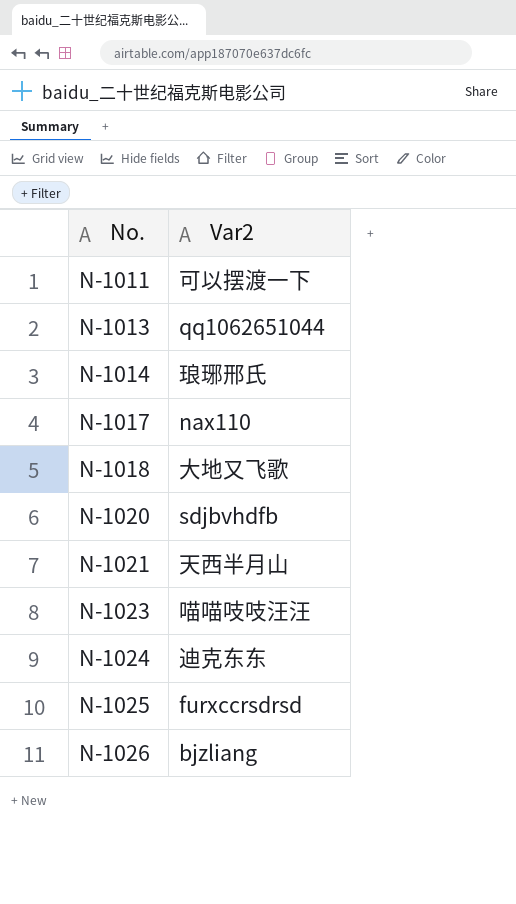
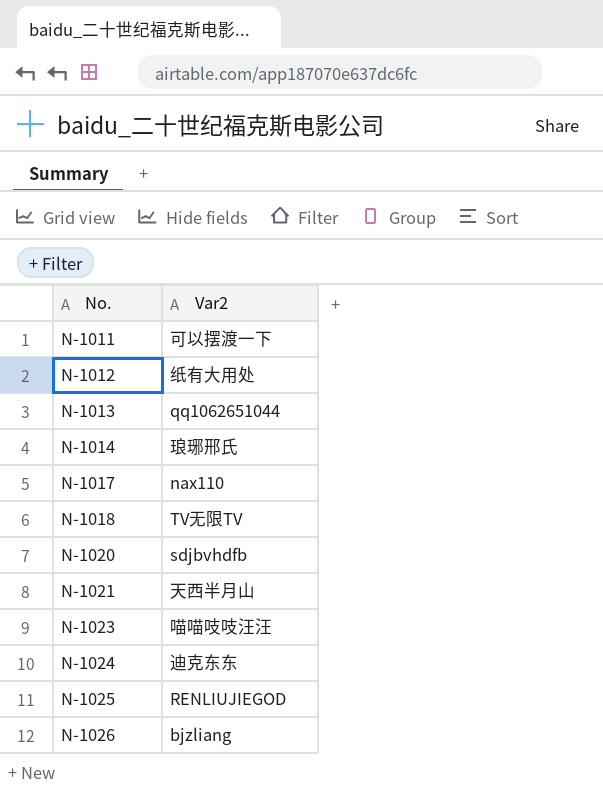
row N-1012: none -> 纸有大用处
N-1018 | Var2: 大地又飞歌 -> TV无限TV
N-1025 | Var2: furxccrsdrsd -> RENLIUJIEGOD

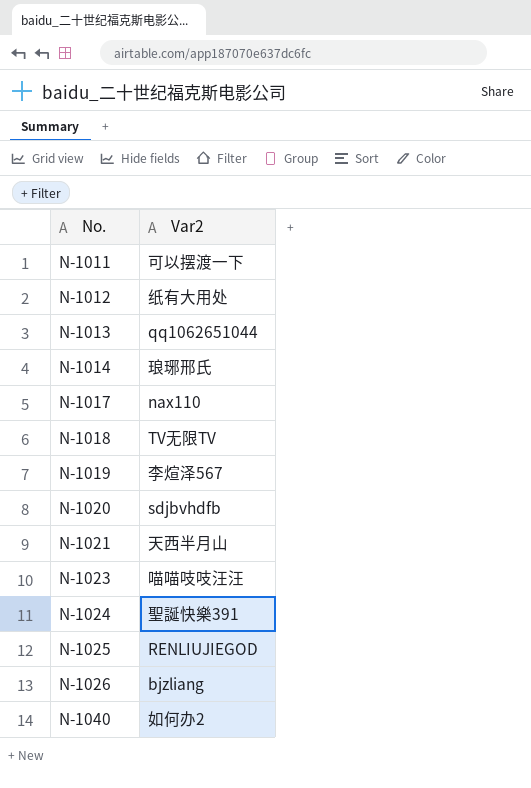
row N-1019: none -> 李煊泽567
N-1024 | Var2: 迪克东东 -> 聖誕快樂391
row N-1040: none -> 如何办2

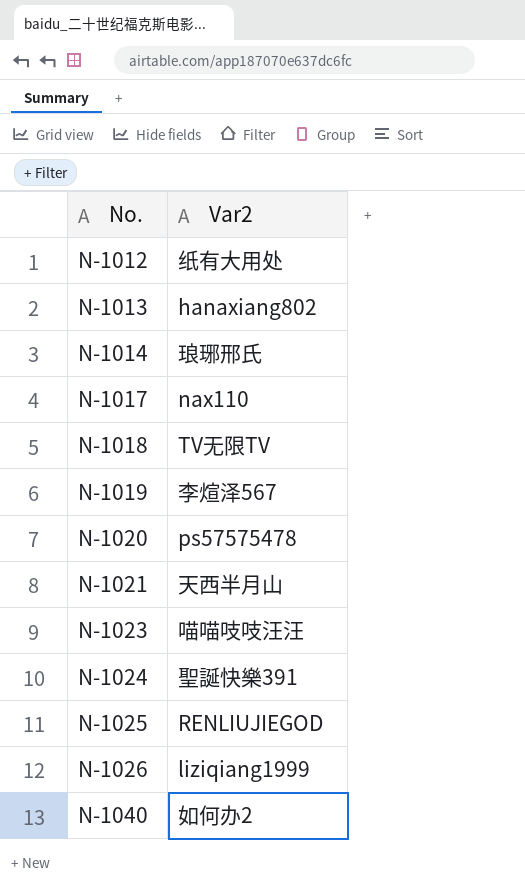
row N-1011: 可以摆渡一下 -> none
N-1013 | Var2: qq1062651044 -> hanaxiang802
N-1020 | Var2: sdjbvhdfb -> ps57575478
N-1026 | Var2: bjzliang -> liziqiang1999

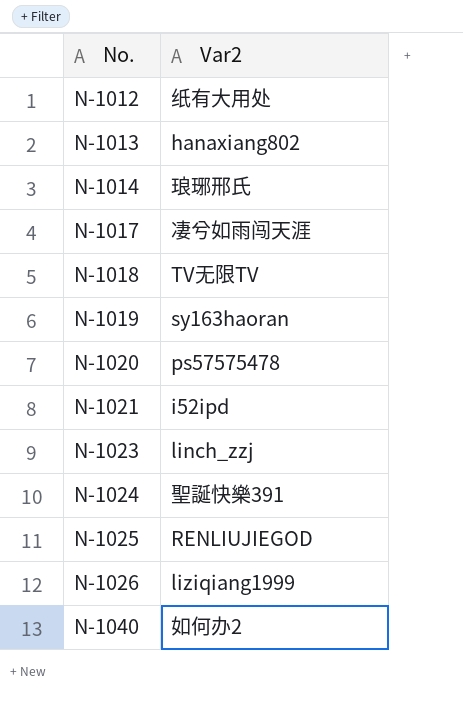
N-1017 | Var2: nax110 -> 凄兮如雨闯天涯
N-1019 | Var2: 李煊泽567 -> sy163haoran
N-1021 | Var2: 天西半月山 -> i52ipd
N-1023 | Var2: 喵喵吱吱汪汪 -> linch_zzj

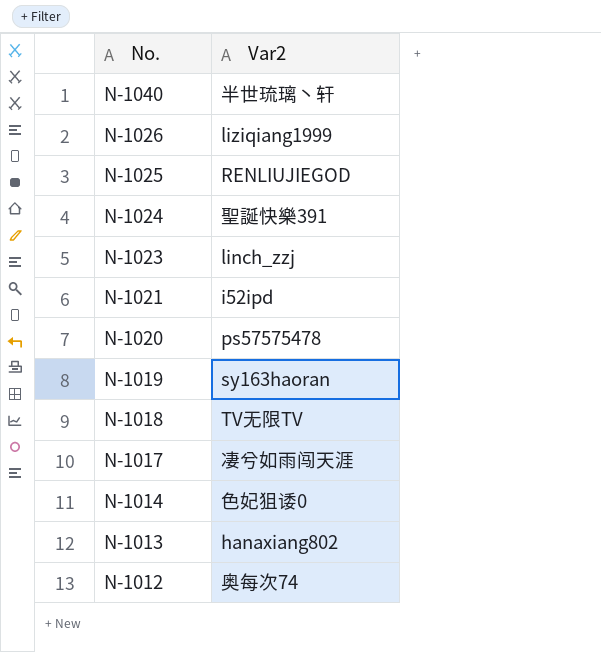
row order: No. ascending -> No. descending
N-1040 | Var2: 如何办2 -> 半世琉璃丶轩
N-1014 | Var2: 琅琊邢氏 -> 色妃狙诿0
N-1012 | Var2: 纸有大用处 -> 奥每次74

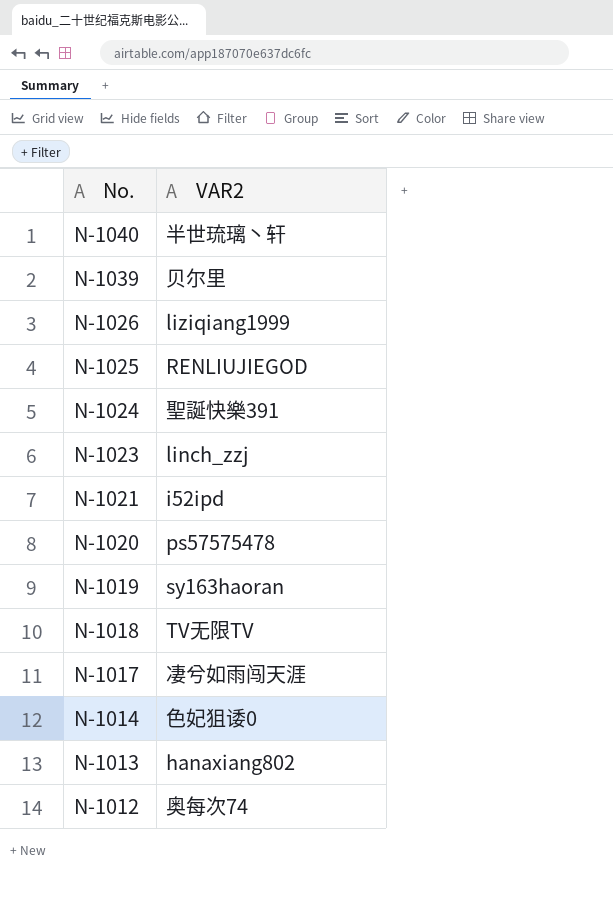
column name: Var2 -> VAR2
row N-1039: none -> 贝尔里

